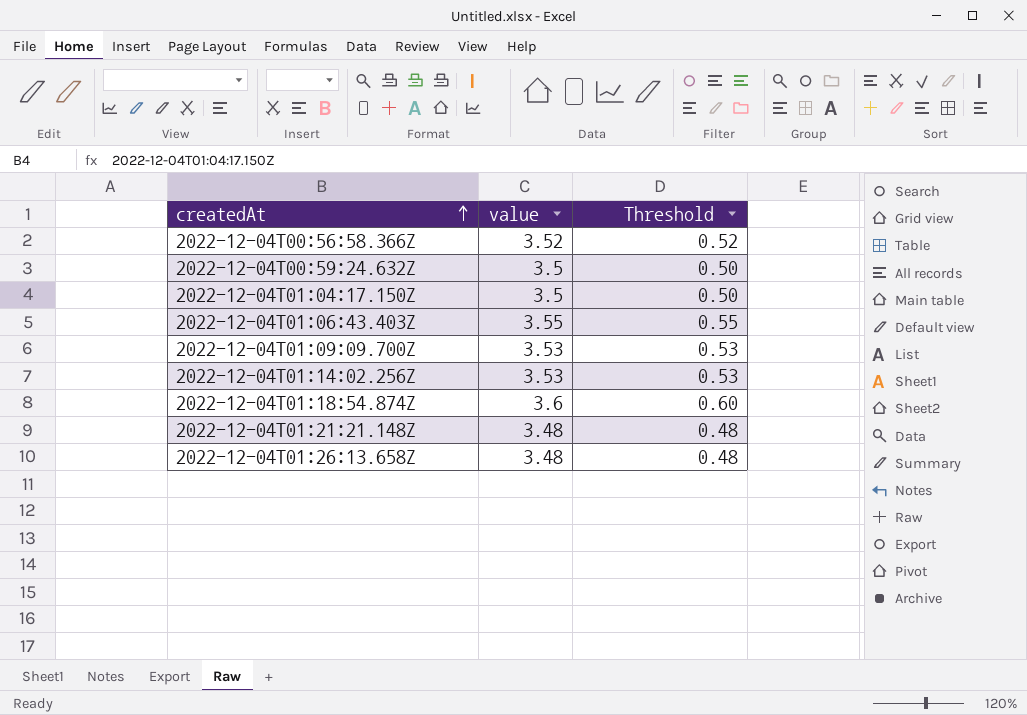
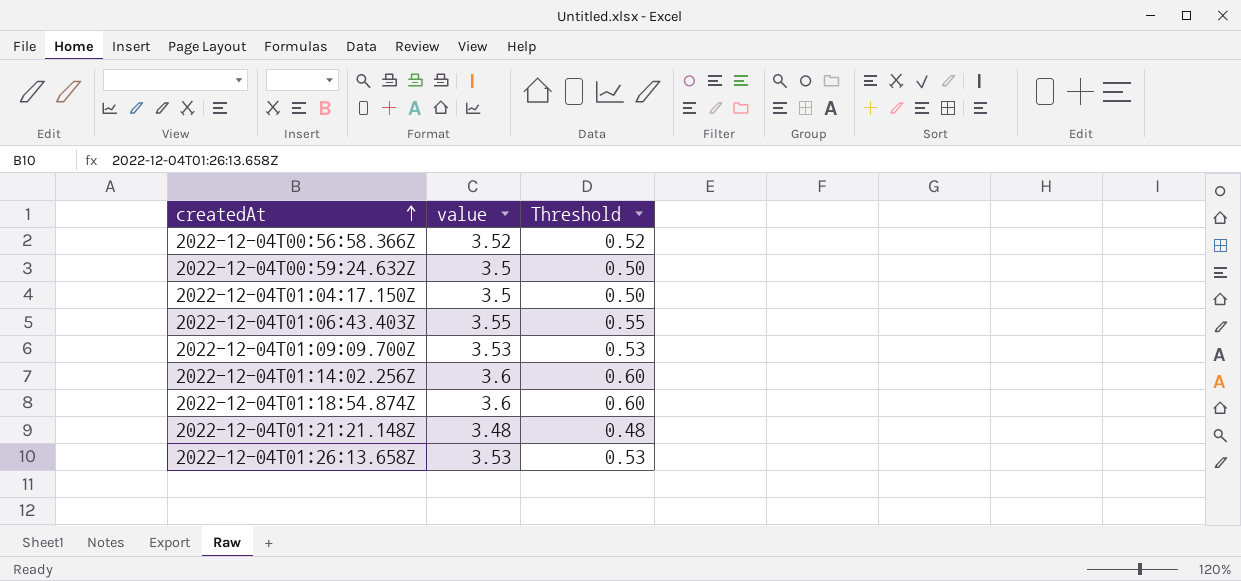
2022-12-04T01:14:02.256Z | value: 3.53 -> 3.6
2022-12-04T01:14:02.256Z | Threshold: 0.53 -> 0.60
2022-12-04T01:26:13.658Z | value: 3.48 -> 3.53
2022-12-04T01:26:13.658Z | Threshold: 0.48 -> 0.53

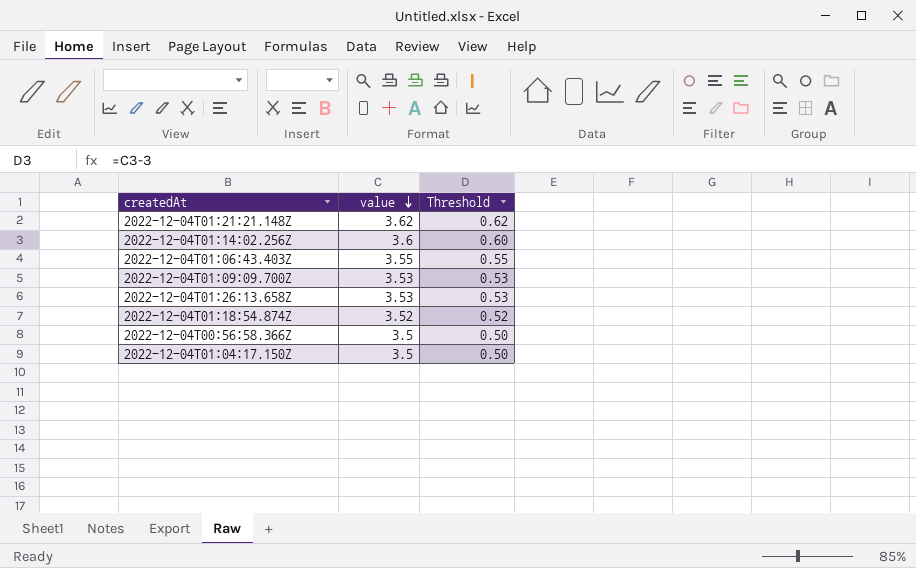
row order: createdAt ascending -> value descending
row 2022-12-04T00:59:24.632Z: 3.5 | 0.50 -> none
2022-12-04T01:21:21.148Z | value: 3.48 -> 3.62
2022-12-04T01:21:21.148Z | Threshold: 0.48 -> 0.62
2022-12-04T01:18:54.874Z | value: 3.6 -> 3.52
2022-12-04T01:18:54.874Z | Threshold: 0.60 -> 0.52
2022-12-04T00:56:58.366Z | value: 3.52 -> 3.5
2022-12-04T00:56:58.366Z | Threshold: 0.52 -> 0.50

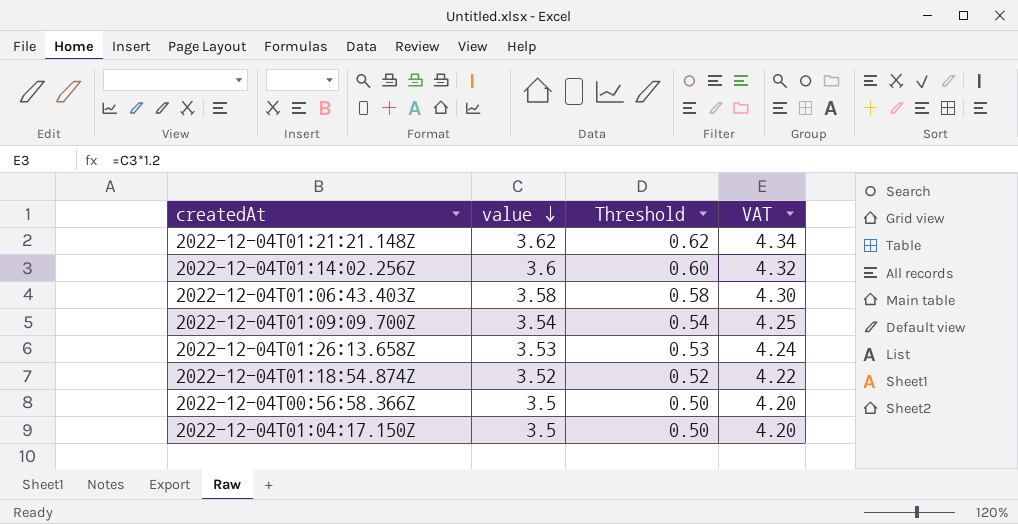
column VAT | formula: none -> [value] * 1.2
2022-12-04T01:06:43.403Z | value: 3.55 -> 3.58
2022-12-04T01:06:43.403Z | Threshold: 0.55 -> 0.58
2022-12-04T01:09:09.700Z | value: 3.53 -> 3.54
2022-12-04T01:09:09.700Z | Threshold: 0.53 -> 0.54

